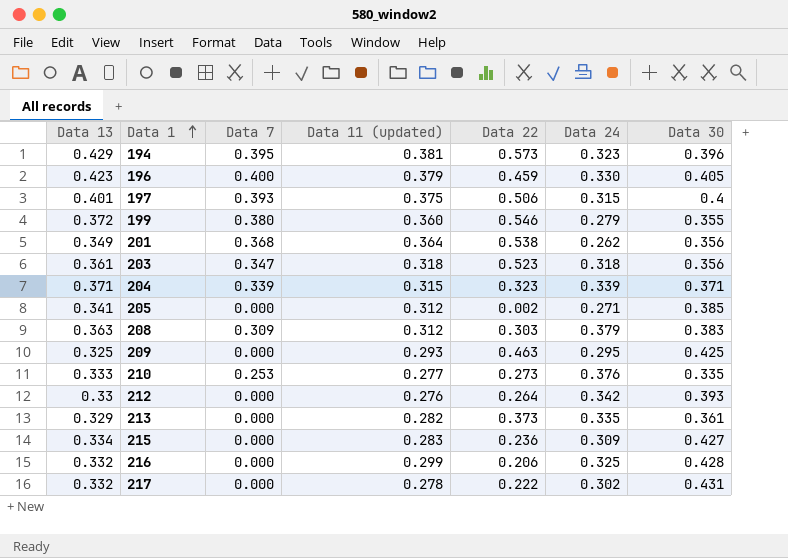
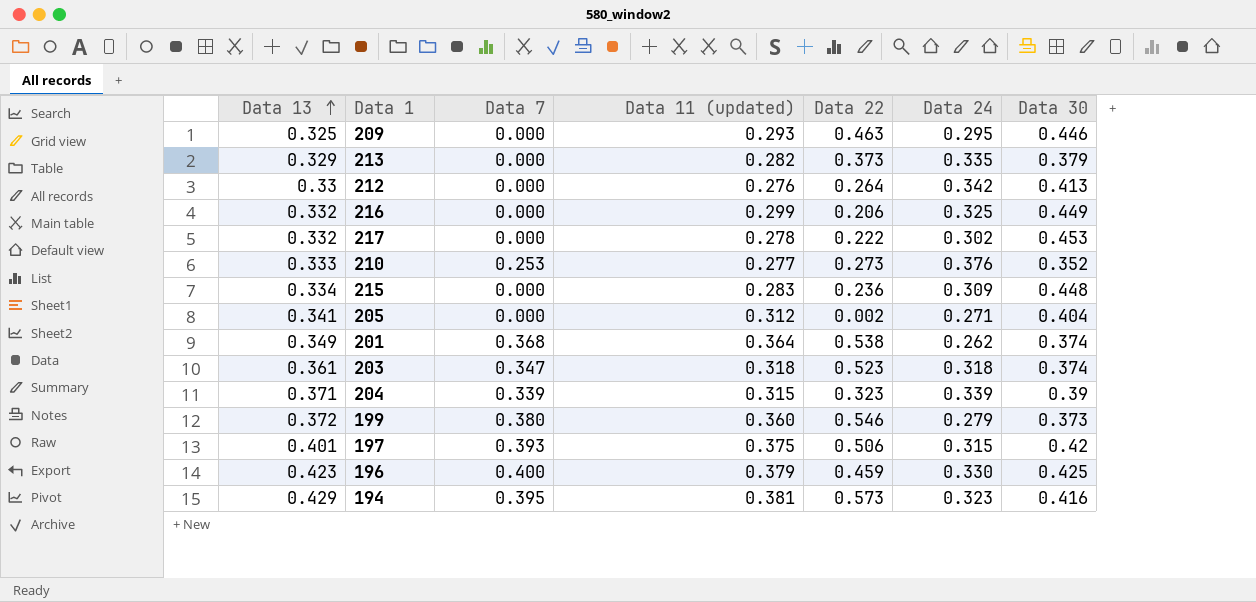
row order: Data 1 ascending -> Data 13 ascending
row 208: 0.363 | 0.309 | 0.312 | 0.303 | 0.379 | 0.383 -> none
209 | Data 30: 0.425 -> 0.446
213 | Data 30: 0.361 -> 0.379
212 | Data 30: 0.393 -> 0.413
216 | Data 30: 0.428 -> 0.449
217 | Data 30: 0.431 -> 0.453
210 | Data 30: 0.335 -> 0.352
215 | Data 30: 0.427 -> 0.448
205 | Data 30: 0.385 -> 0.404
201 | Data 30: 0.356 -> 0.374
203 | Data 30: 0.356 -> 0.374
204 | Data 30: 0.371 -> 0.39
199 | Data 30: 0.355 -> 0.373
197 | Data 30: 0.4 -> 0.42
196 | Data 30: 0.405 -> 0.425
194 | Data 30: 0.396 -> 0.416

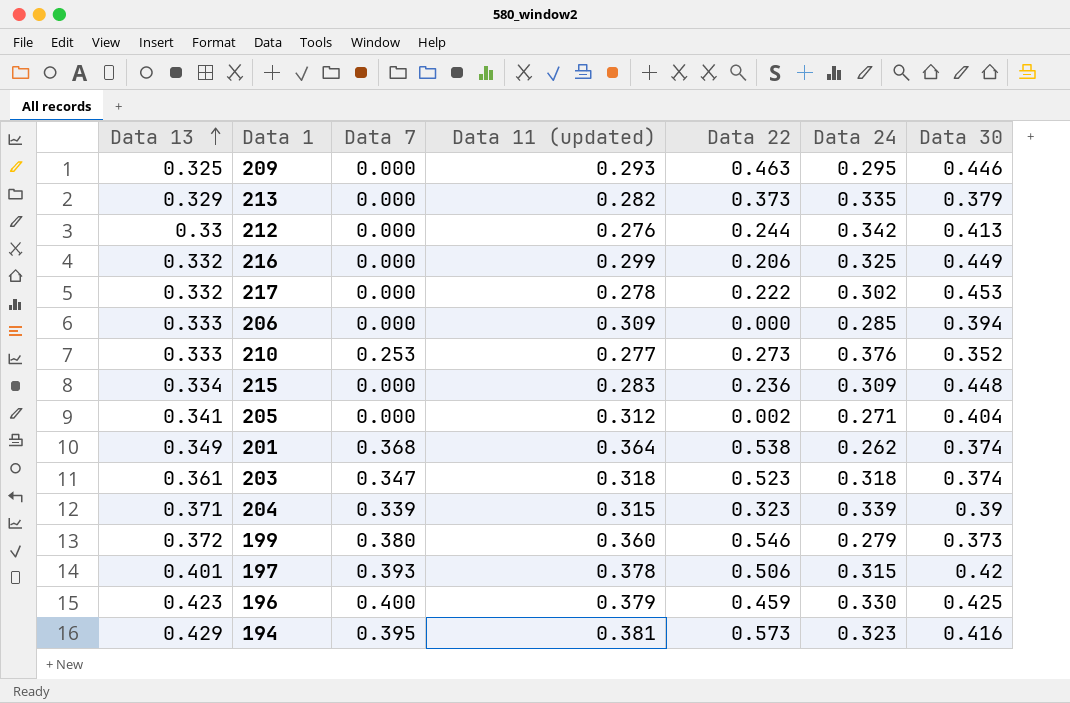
212 | Data 22: 0.264 -> 0.244
row 206: none -> 0.333 | 0.000 | 0.309 | 0.000 | 0.285 | 0.394
197 | Data 11 (updated): 0.375 -> 0.378

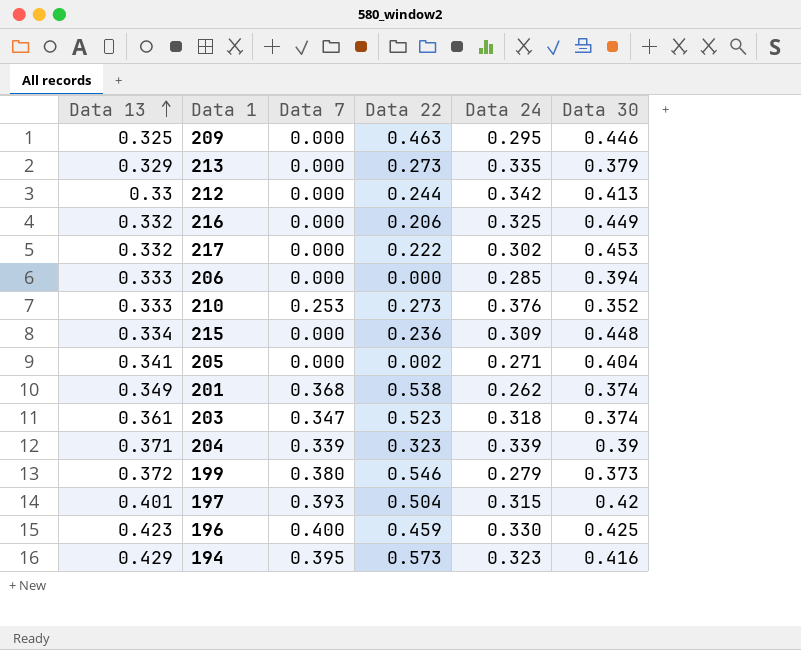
column Data 11 (updated) | position: 4 -> none
213 | Data 22: 0.373 -> 0.273
197 | Data 22: 0.506 -> 0.504

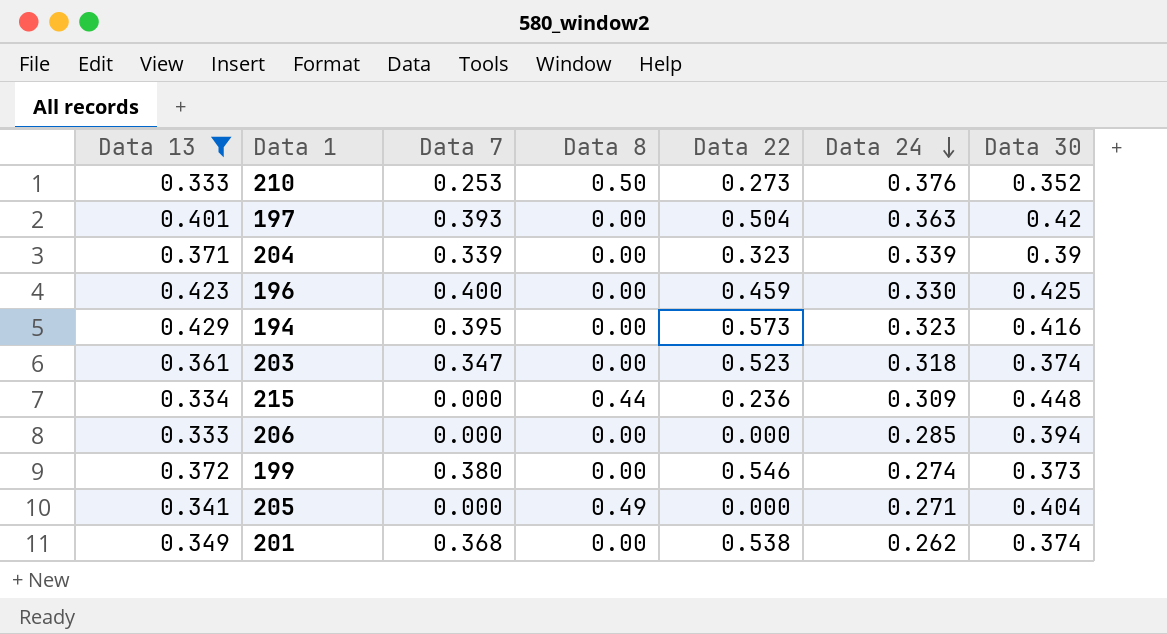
filter: none -> Data 13 >= 0.333
row order: Data 13 ascending -> Data 24 descending
column Data 8 | position: none -> 4
197 | Data 24: 0.315 -> 0.363
199 | Data 24: 0.279 -> 0.274
205 | Data 22: 0.002 -> 0.000

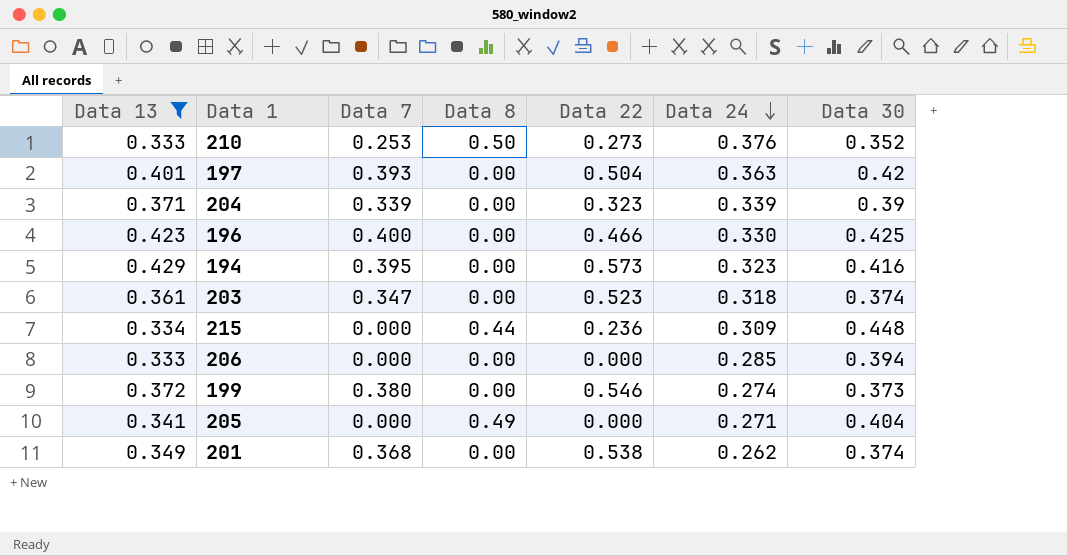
196 | Data 22: 0.459 -> 0.466

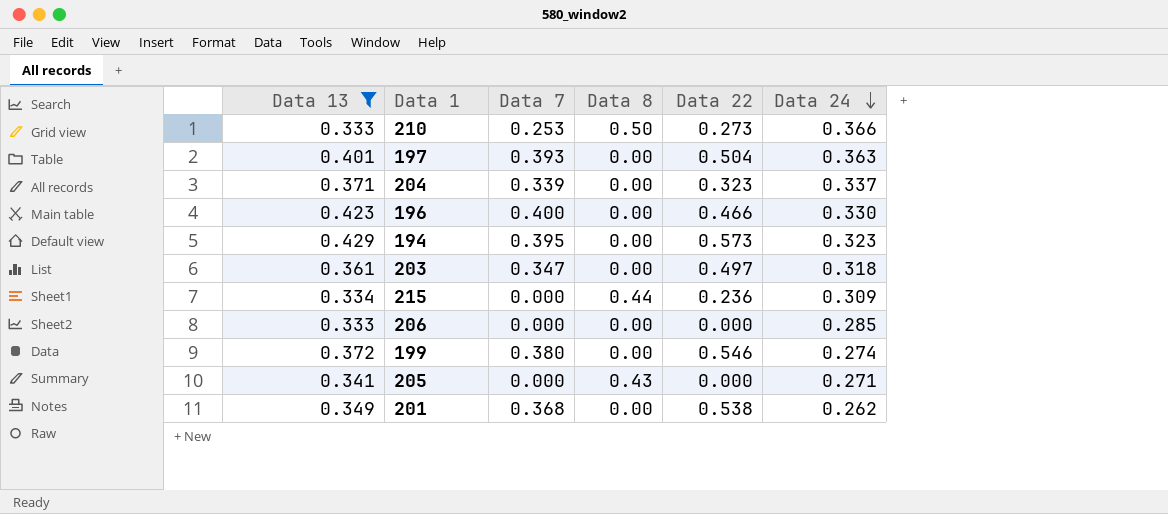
column Data 30 | position: 7 -> none
210 | Data 24: 0.376 -> 0.366
204 | Data 24: 0.339 -> 0.337
203 | Data 22: 0.523 -> 0.497
205 | Data 8: 0.49 -> 0.43

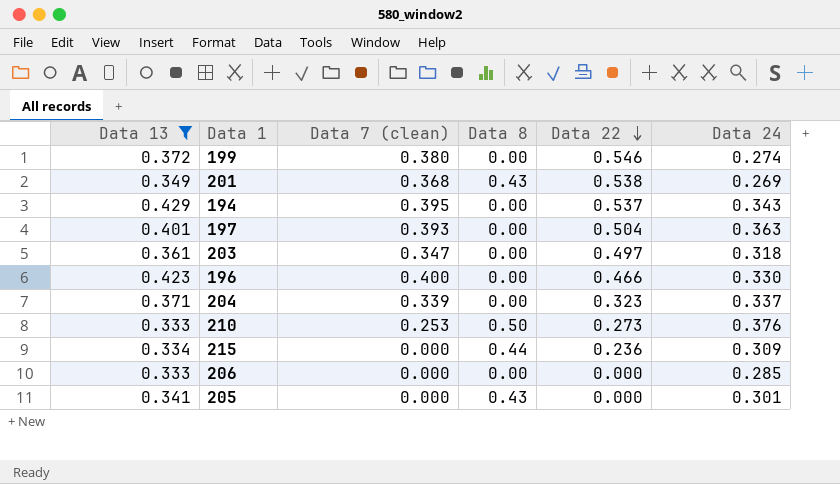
row order: Data 24 descending -> Data 22 descending
column name: Data 7 -> Data 7 (clean)
201 | Data 8: 0.00 -> 0.43
201 | Data 24: 0.262 -> 0.269
194 | Data 22: 0.573 -> 0.537
194 | Data 24: 0.323 -> 0.343
210 | Data 24: 0.366 -> 0.376
205 | Data 24: 0.271 -> 0.301

